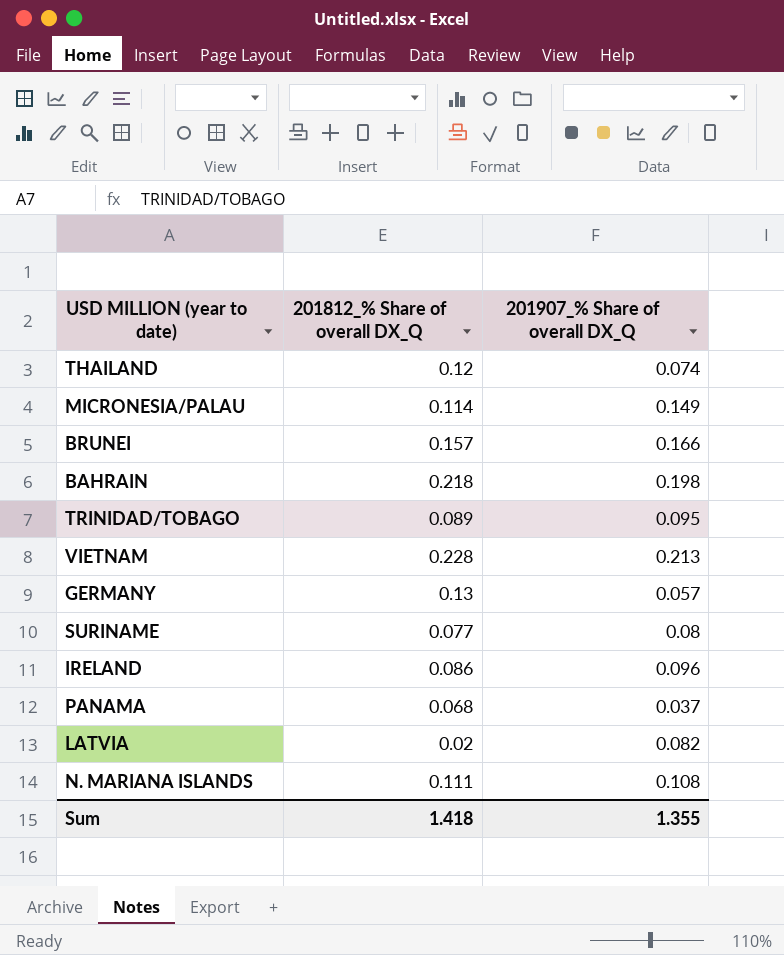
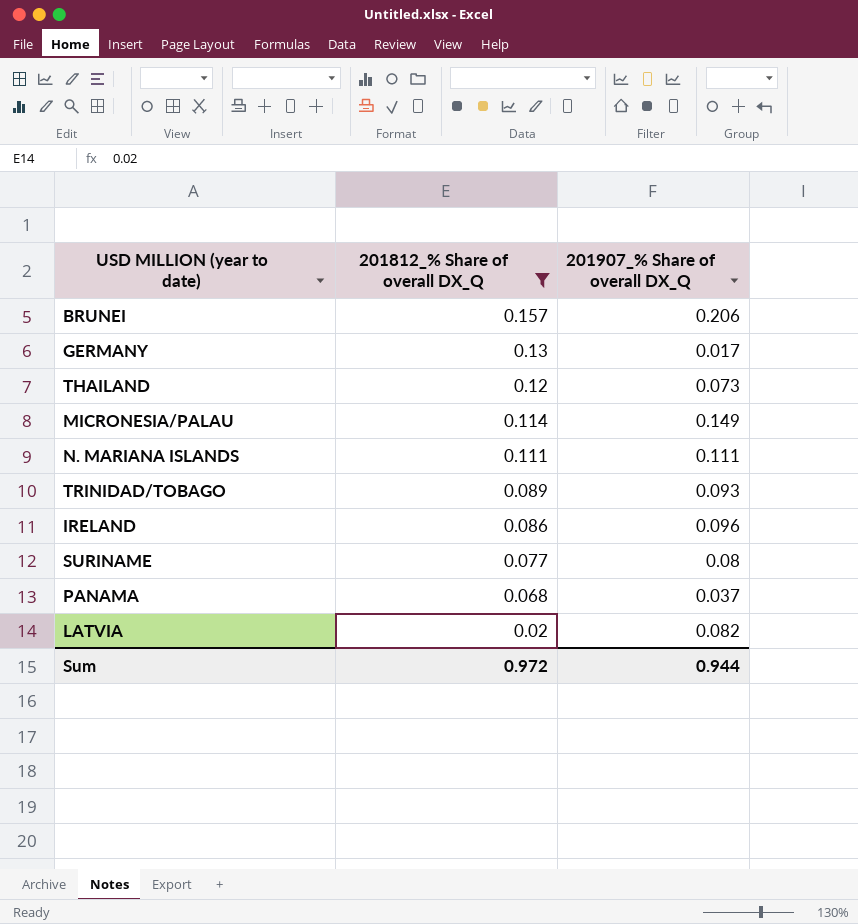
filter: none -> 201812_% Share of overall DX_Q <= 0.157
row order: none -> 201812_% Share of overall DX_Q descending
BRUNEI | 201907_% Share of overall DX_Q: 0.166 -> 0.206
GERMANY | 201907_% Share of overall DX_Q: 0.057 -> 0.017
THAILAND | 201907_% Share of overall DX_Q: 0.074 -> 0.073
N. MARIANA ISLANDS | 201907_% Share of overall DX_Q: 0.108 -> 0.111
TRINIDAD/TOBAGO | 201907_% Share of overall DX_Q: 0.095 -> 0.093
Sum | 201812_% Share of overall DX_Q: 1.418 -> 0.972
Sum | 201907_% Share of overall DX_Q: 1.355 -> 0.944

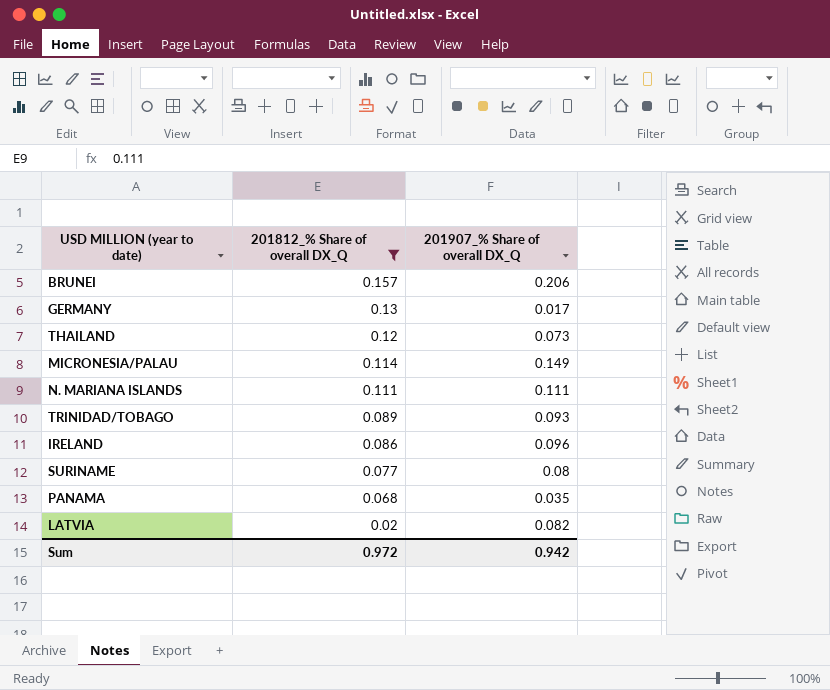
PANAMA | 201907_% Share of overall DX_Q: 0.037 -> 0.035
Sum | 201907_% Share of overall DX_Q: 0.944 -> 0.942

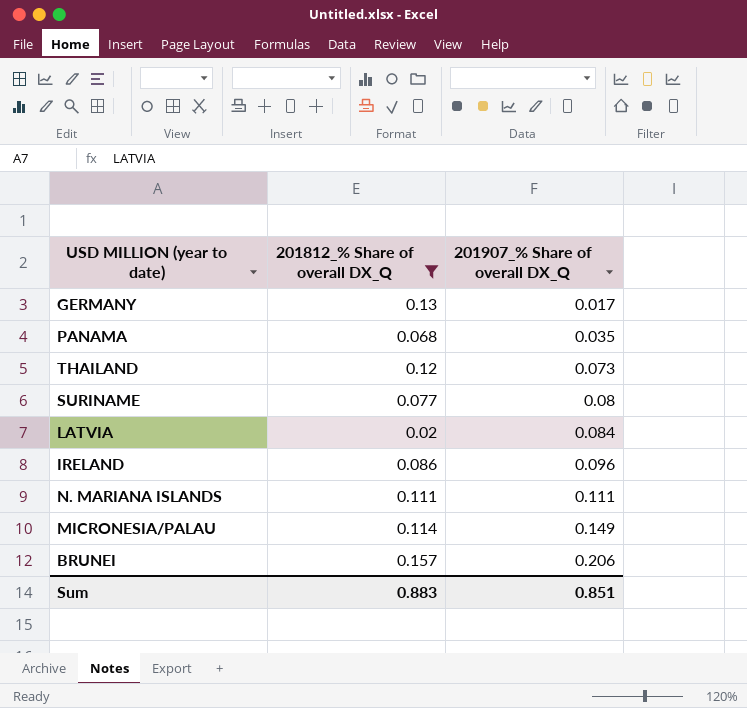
row order: 201812_% Share of overall DX_Q descending -> 201907_% Share of overall DX_Q ascending
row TRINIDAD/TOBAGO: 0.089 | 0.093 -> none
LATVIA | 201907_% Share of overall DX_Q: 0.082 -> 0.084
Sum | 201812_% Share of overall DX_Q: 0.972 -> 0.883
Sum | 201907_% Share of overall DX_Q: 0.942 -> 0.851

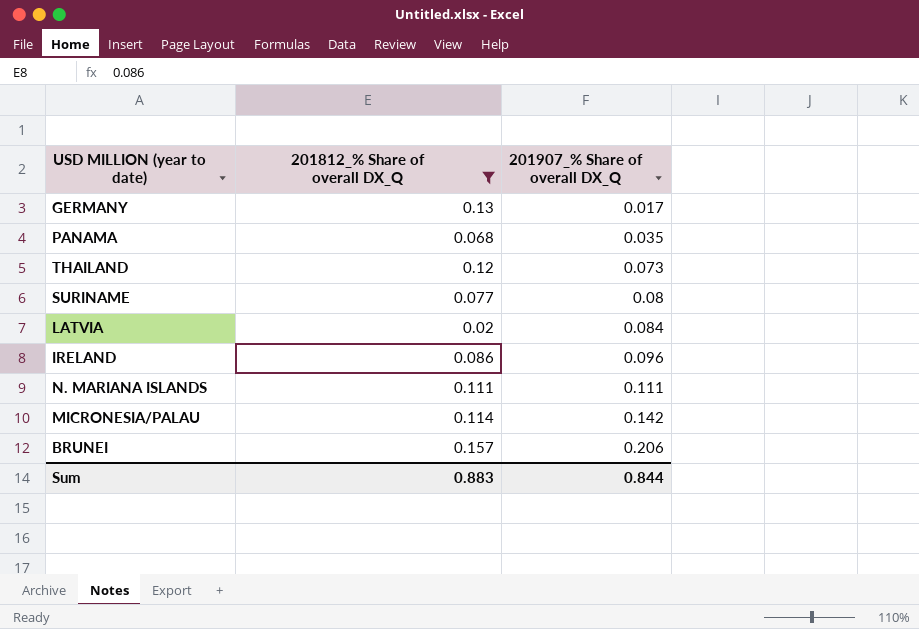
MICRONESIA/PALAU | 201907_% Share of overall DX_Q: 0.149 -> 0.142
Sum | 201907_% Share of overall DX_Q: 0.851 -> 0.844

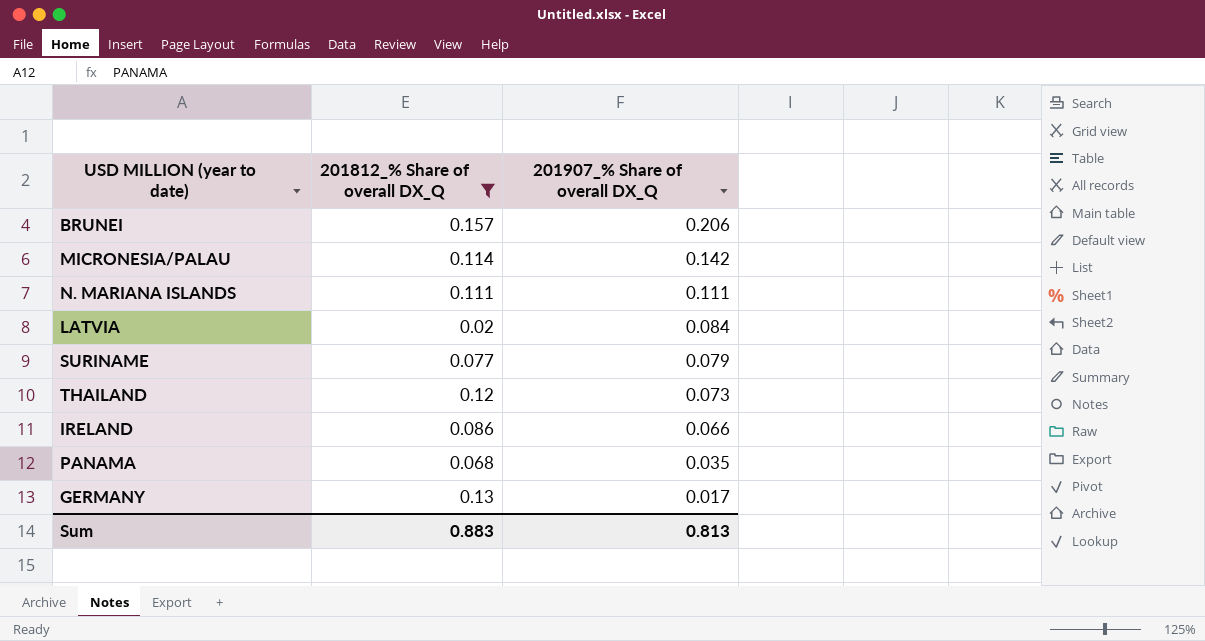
row order: 201907_% Share of overall DX_Q ascending -> 201907_% Share of overall DX_Q descending
SURINAME | 201907_% Share of overall DX_Q: 0.08 -> 0.079
IRELAND | 201907_% Share of overall DX_Q: 0.096 -> 0.066
Sum | 201907_% Share of overall DX_Q: 0.844 -> 0.813

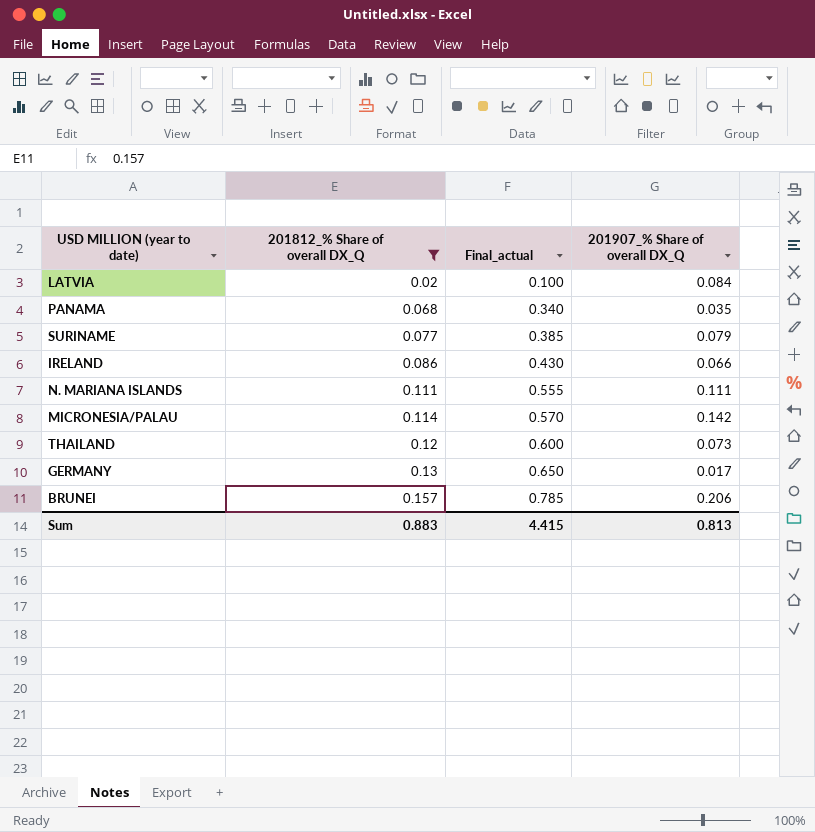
row order: 201907_% Share of overall DX_Q descending -> 201812_% Share of overall DX_Q ascending
column Final_actual | formula: none -> [201812_% Share of overall DX_Q] * 5

